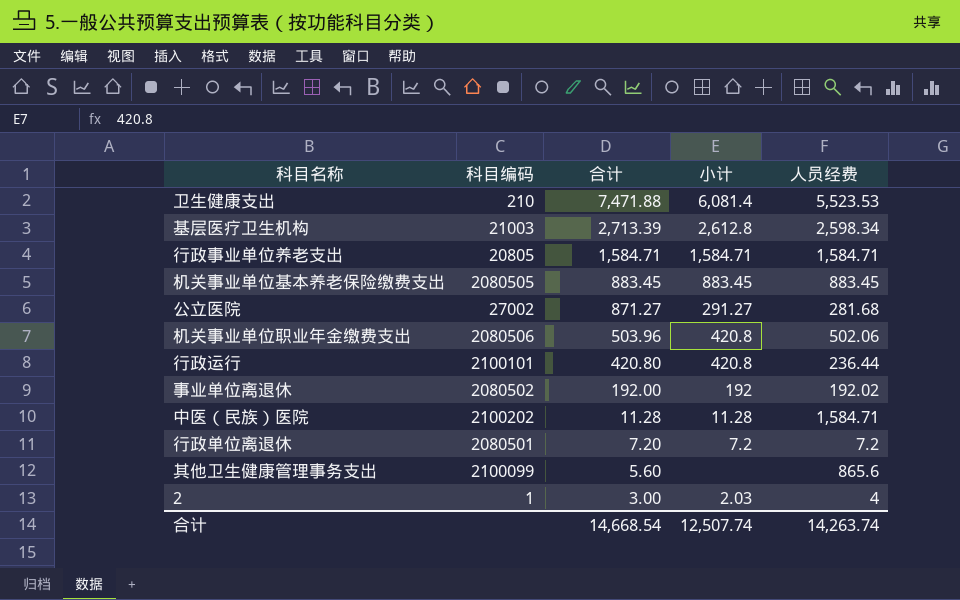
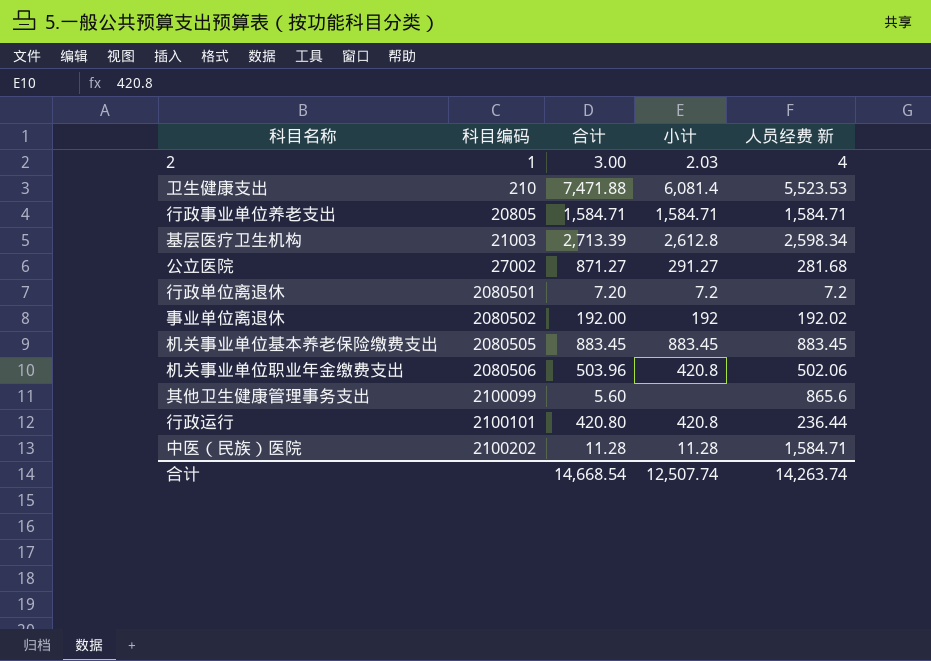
row order: 合计 descending -> 科目编码 ascending
column name: 人员经费 -> 人员经费 新

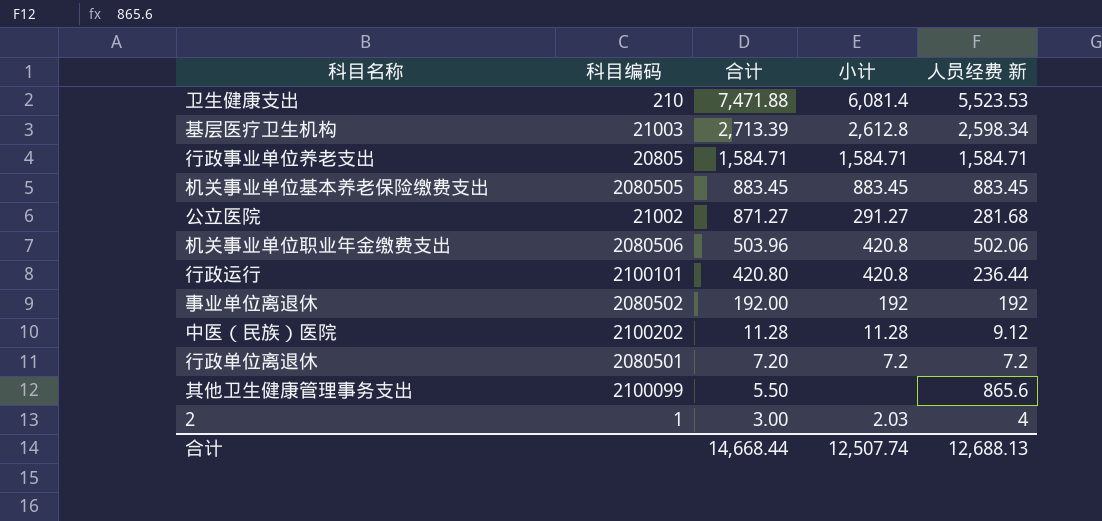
row order: 科目编码 ascending -> 合计 descending
公立医院 | 科目编码: 27002 -> 21002
事业单位离退休 | 人员经费 新: 192.02 -> 192
中医（民族）医院 | 人员经费 新: 1,584.71 -> 9.12
其他卫生健康管理事务支出 | 合计: 5.60 -> 5.50
合计 | 合计: 14,668.54 -> 14,668.44
合计 | 人员经费 新: 14,263.74 -> 12,688.13

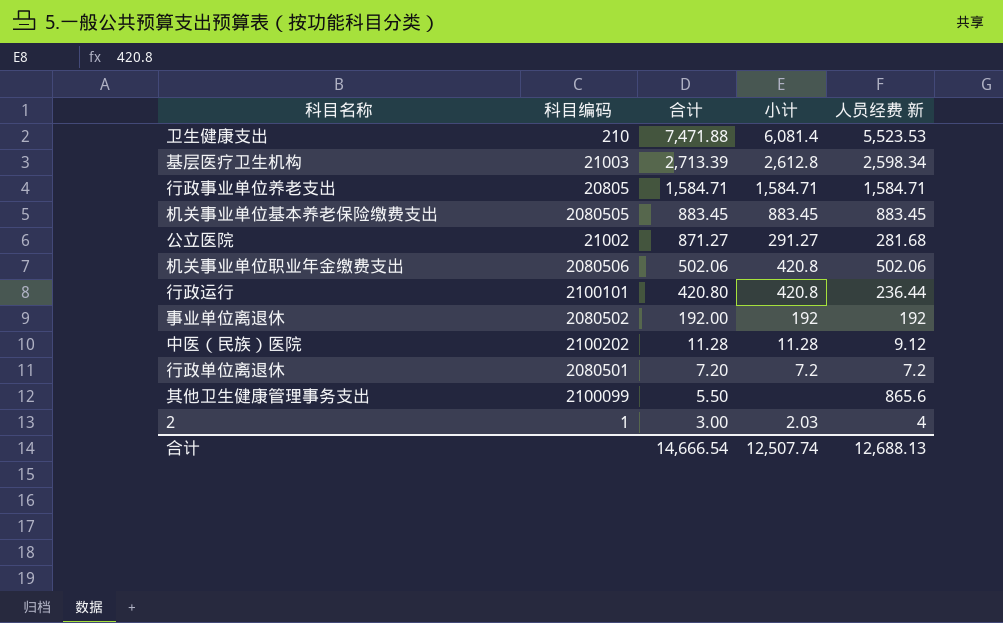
机关事业单位职业年金缴费支出 | 合计: 503.96 -> 502.06
合计 | 合计: 14,668.44 -> 14,666.54

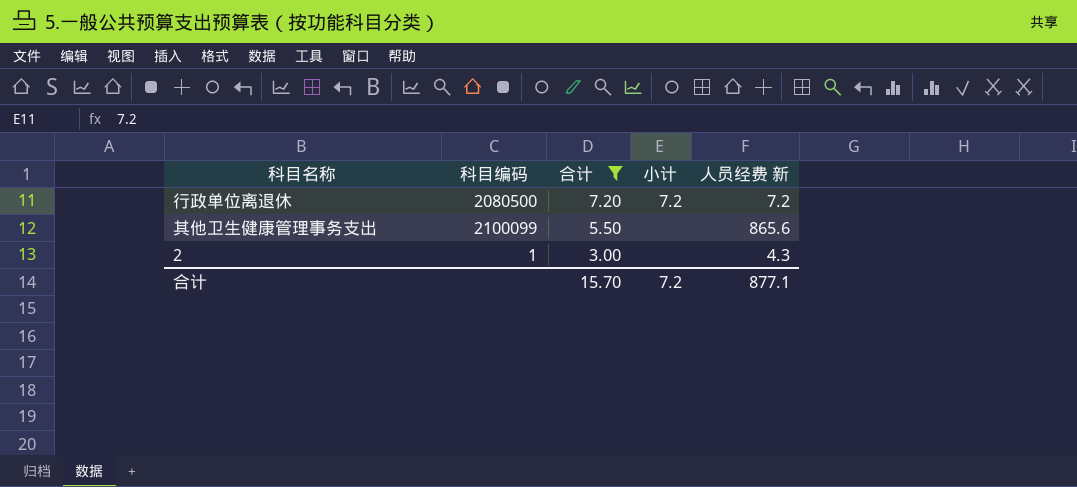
filter: none -> 合计 <= 7.20
行政单位离退休 | 科目编码: 2080501 -> 2080500
2 | 小计: 2.03 -> none
2 | 人员经费 新: 4 -> 4.3
合计 | 合计: 14,666.54 -> 15.70
合计 | 小计: 12,507.74 -> 7.2
合计 | 人员经费 新: 12,688.13 -> 877.1

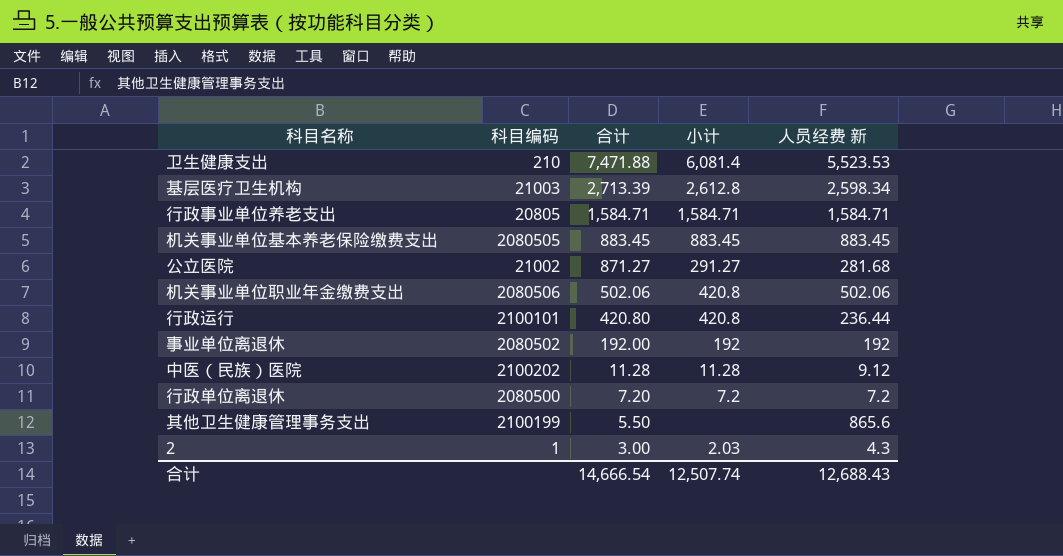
filter: 合计 <= 7.20 -> none
其他卫生健康管理事务支出 | 科目编码: 2100099 -> 2100199
2 | 小计: none -> 2.03
合计 | 合计: 15.70 -> 14,666.54
合计 | 小计: 7.2 -> 12,507.74
合计 | 人员经费 新: 877.1 -> 12,688.43

